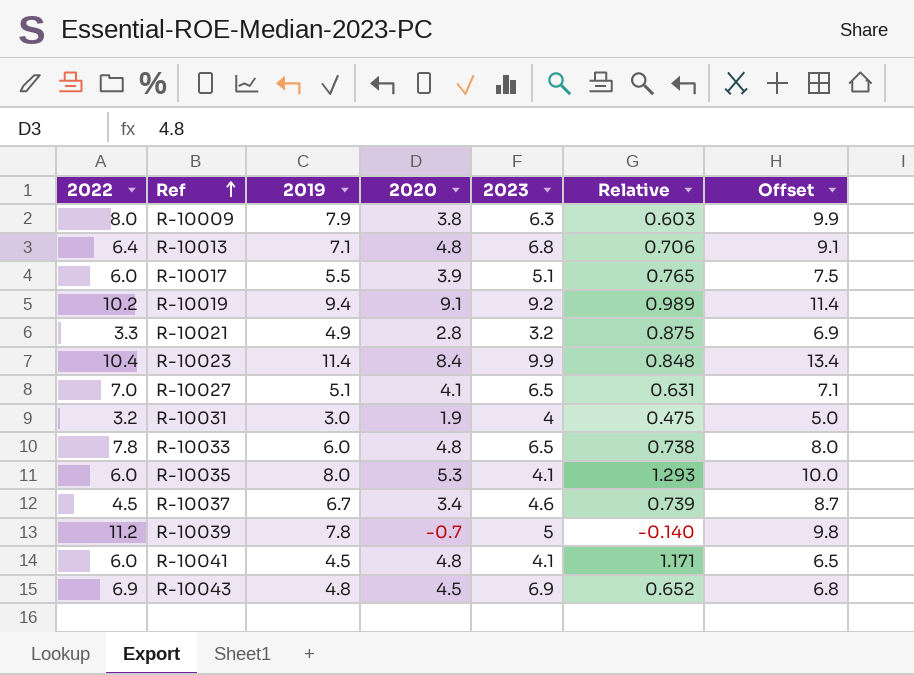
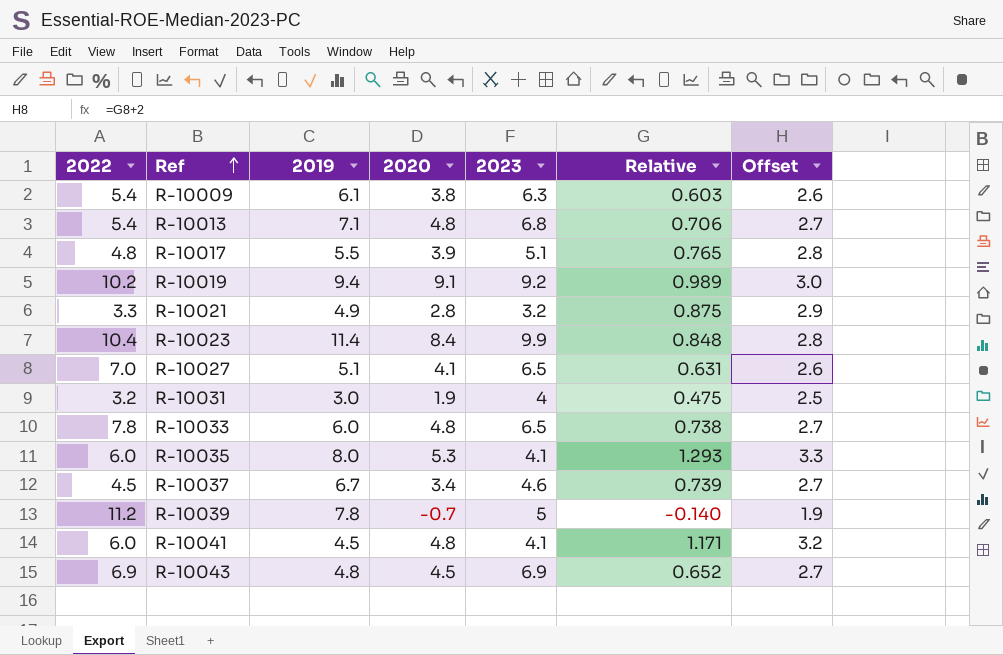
column Offset | formula: [2019] + 2 -> [Relative] + 2
R-10009 | 2022: 8.0 -> 5.4
R-10009 | 2019: 7.9 -> 6.1
R-10013 | 2022: 6.4 -> 5.4
R-10017 | 2022: 6.0 -> 4.8

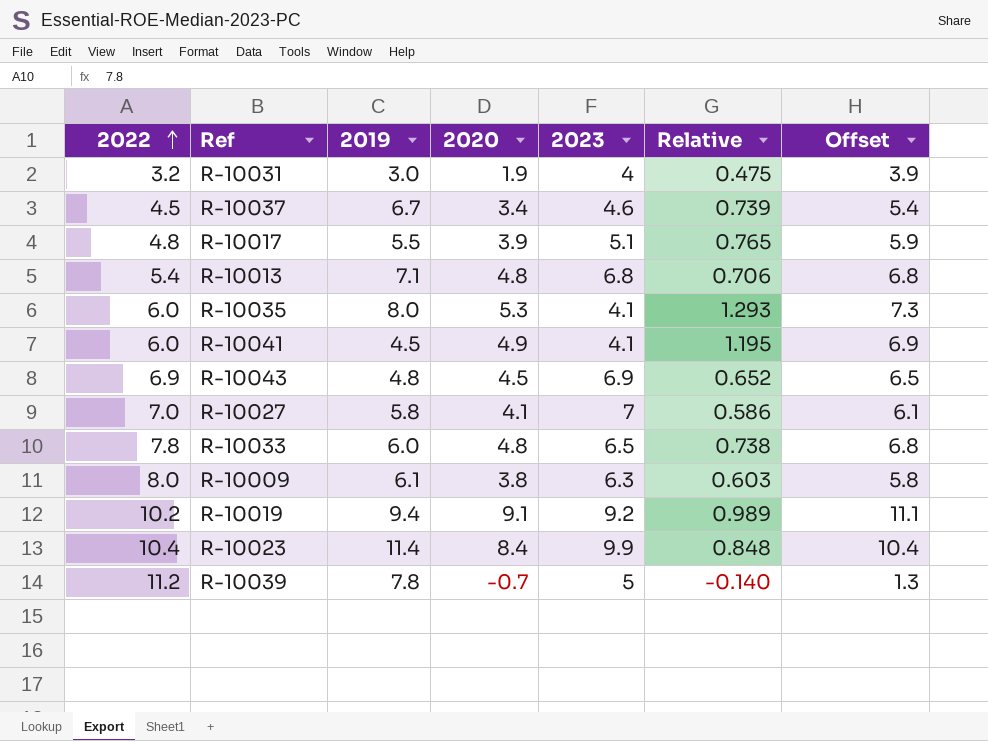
row order: Ref ascending -> 2022 ascending
column Offset | formula: [Relative] + 2 -> [2020] + 2
row R-10021: 3.3 | 4.9 | 2.8 | 3.2 | 0.875 | 2.9 -> none
R-10041 | 2020: 4.8 -> 4.9
R-10041 | Relative: 1.171 -> 1.195
R-10027 | 2019: 5.1 -> 5.8
R-10027 | 2023: 6.5 -> 7
R-10027 | Relative: 0.631 -> 0.586
R-10009 | 2022: 5.4 -> 8.0

